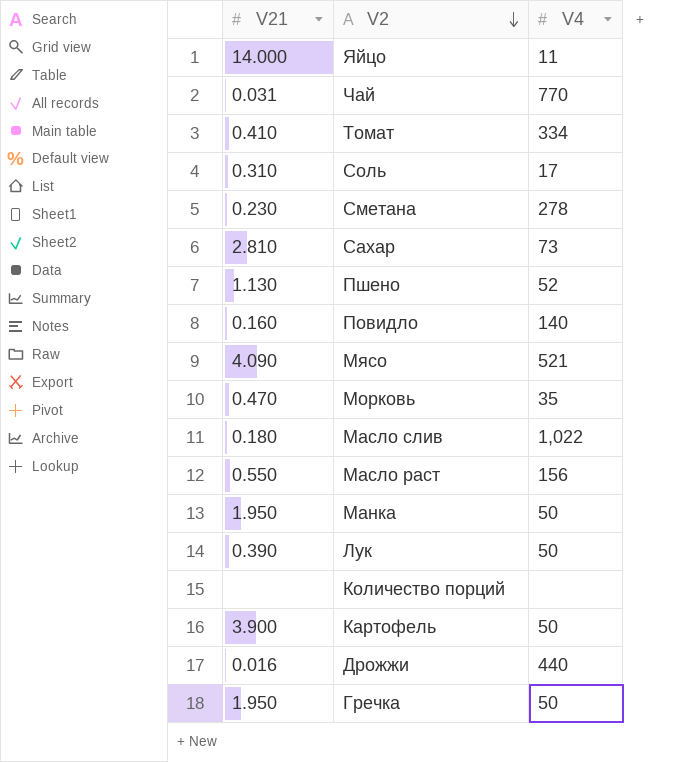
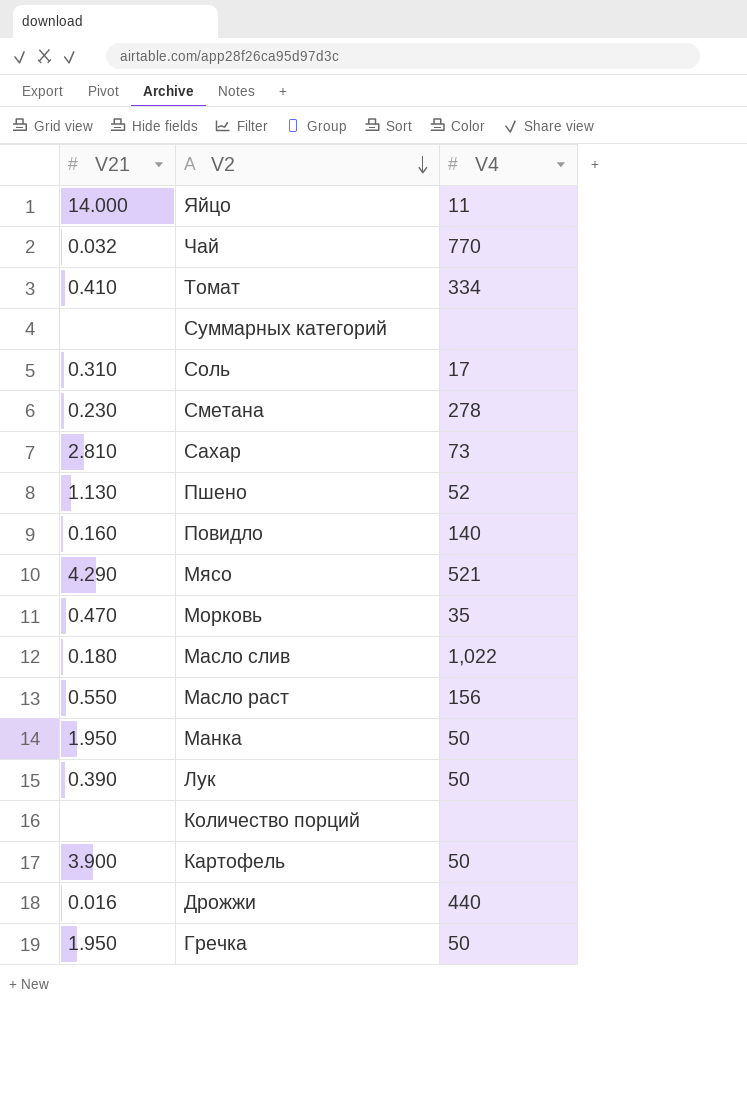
Чай | V21: 0.031 -> 0.032
row Суммарных категорий: none -> none | none
Мясо | V21: 4.090 -> 4.290

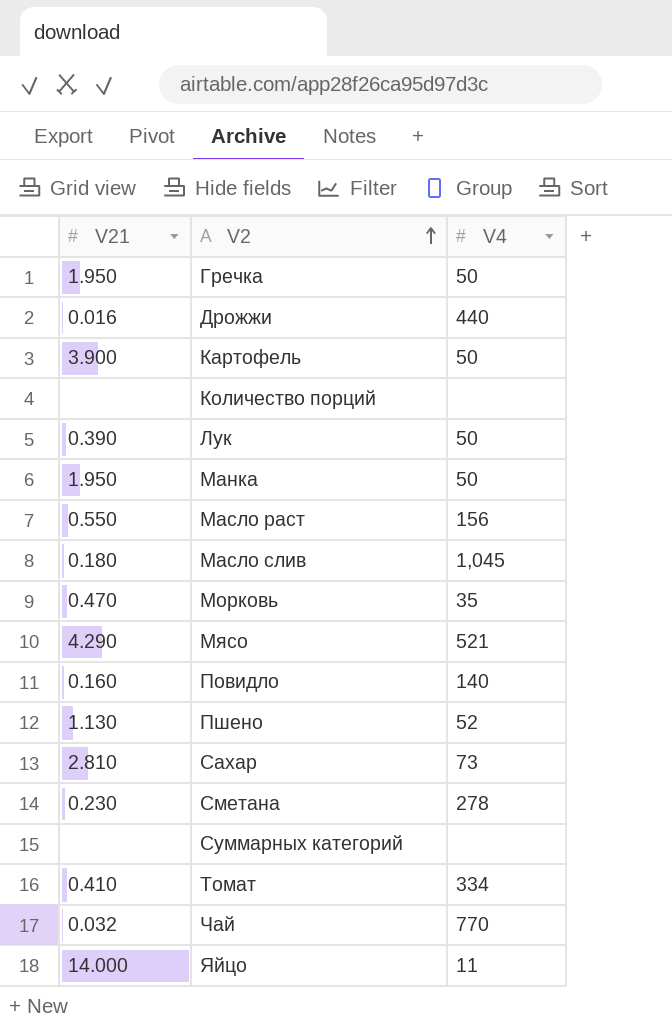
row order: V2 descending -> V2 ascending
row Соль: 0.310 | 17 -> none
Масло слив | V4: 1,022 -> 1,045

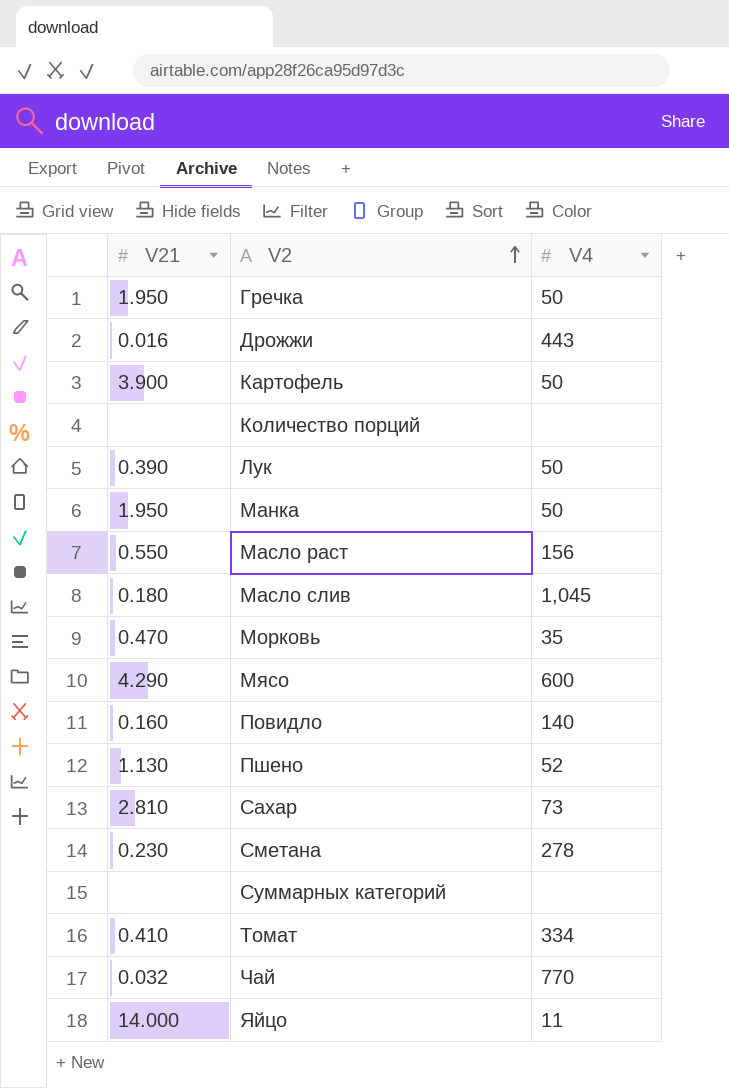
Дрожжи | V4: 440 -> 443
Мясо | V4: 521 -> 600

